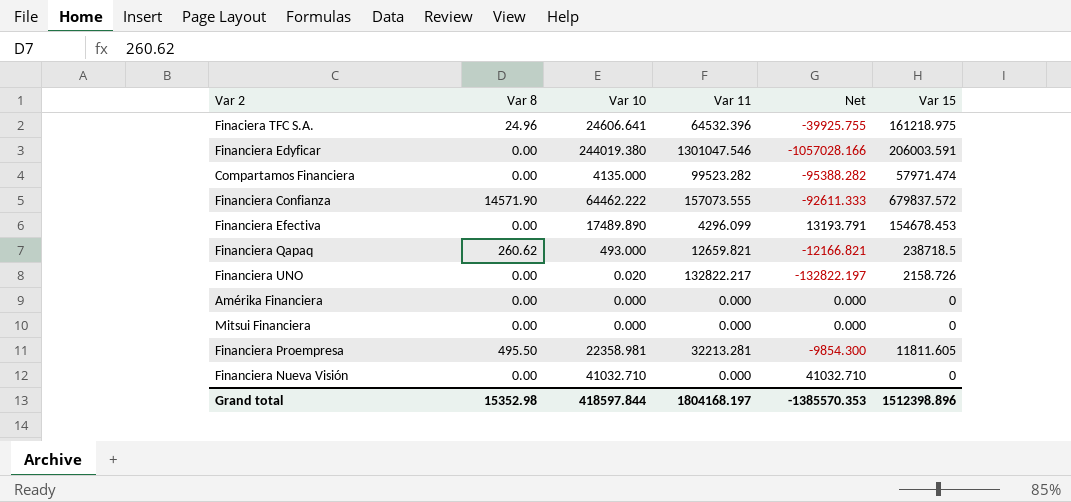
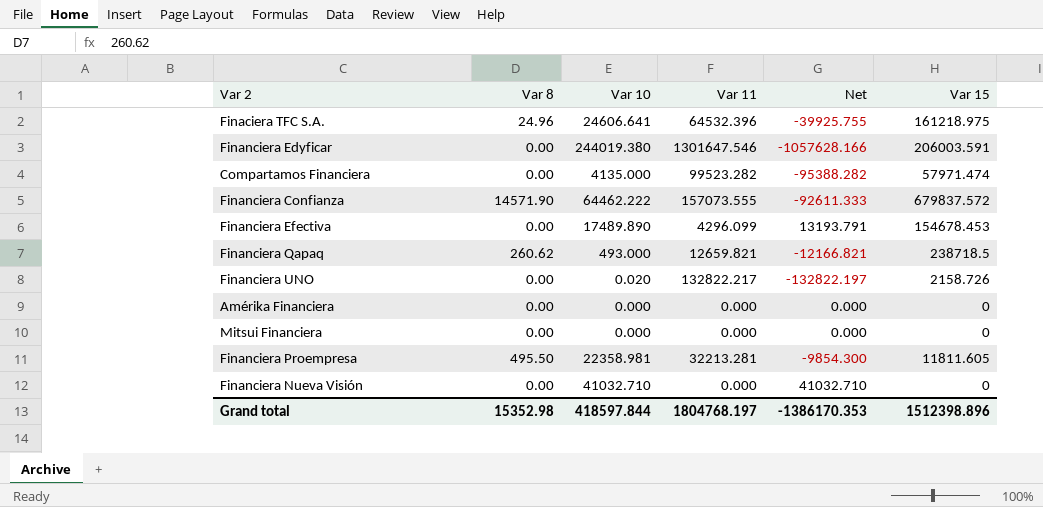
Financiera Edyficar | Var 11: 1301047.546 -> 1301647.546
Financiera Edyficar | Net: -1057028.166 -> -1057628.166
Grand total | Var 11: 1804168.197 -> 1804768.197
Grand total | Net: -1385570.353 -> -1386170.353

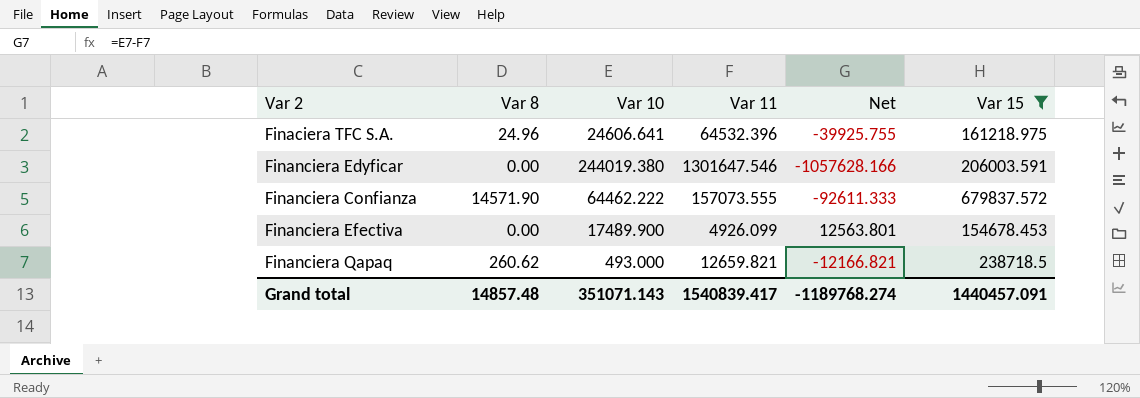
filter: none -> Var 15 >= 154678.453
Financiera Efectiva | Var 10: 17489.890 -> 17489.900
Financiera Efectiva | Var 11: 4296.099 -> 4926.099
Financiera Efectiva | Net: 13193.791 -> 12563.801
Grand total | Var 8: 15352.98 -> 14857.48
Grand total | Var 10: 418597.844 -> 351071.143
Grand total | Var 11: 1804768.197 -> 1540839.417
Grand total | Net: -1386170.353 -> -1189768.274
Grand total | Var 15: 1512398.896 -> 1440457.091

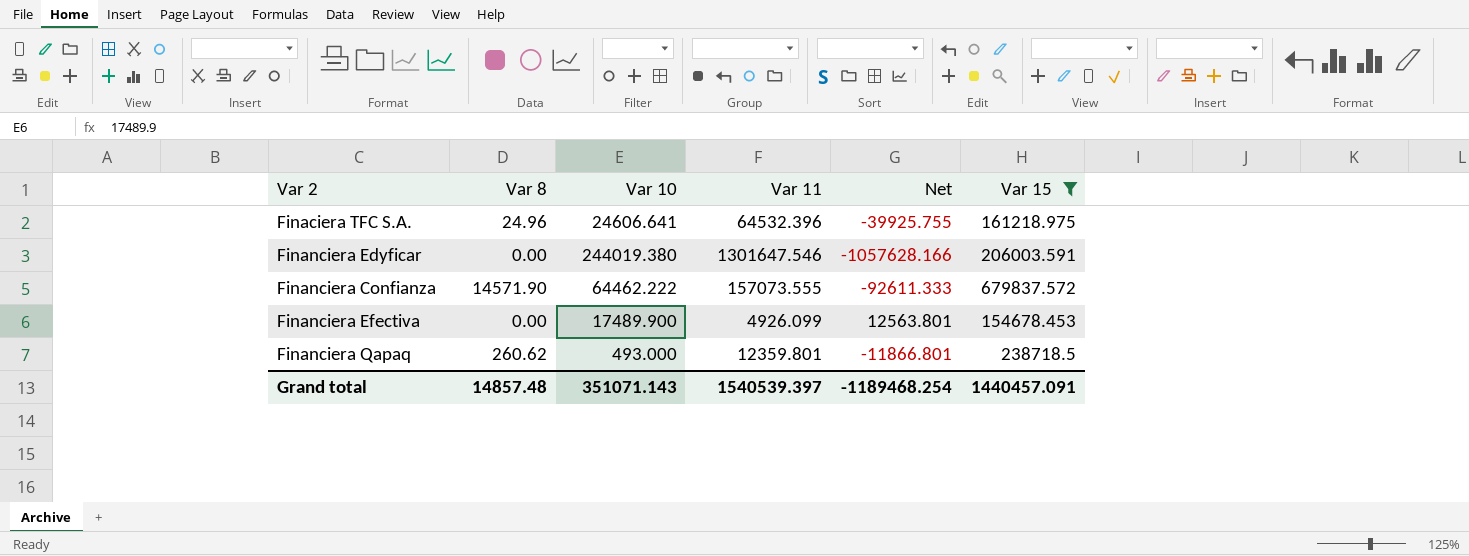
Financiera Qapaq | Var 11: 12659.821 -> 12359.801
Financiera Qapaq | Net: -12166.821 -> -11866.801
Grand total | Var 11: 1540839.417 -> 1540539.397
Grand total | Net: -1189768.274 -> -1189468.254

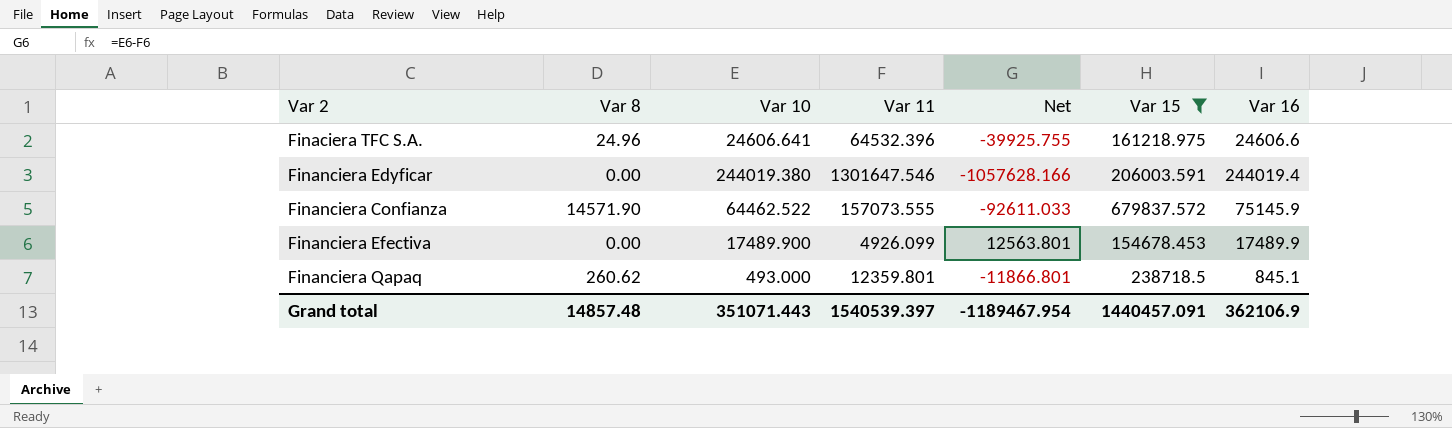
column Var 16 | position: none -> 7
Financiera Confianza | Var 10: 64462.222 -> 64462.522
Financiera Confianza | Net: -92611.333 -> -92611.033
Grand total | Var 10: 351071.143 -> 351071.443
Grand total | Net: -1189468.254 -> -1189467.954

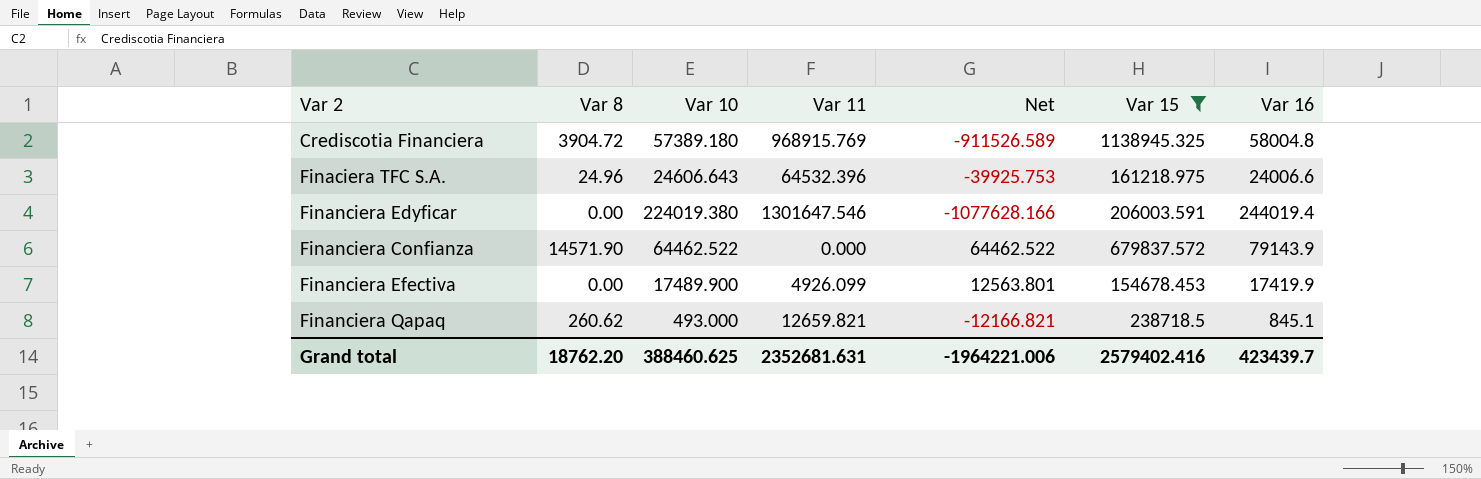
row Crediscotia Financiera: none -> 3904.72 | 57389.180 | 968915.769 | -911526.589 | 1138945.325 | 58004.8
Finaciera TFC S.A. | Var 10: 24606.641 -> 24606.643
Finaciera TFC S.A. | Net: -39925.755 -> -39925.753
Finaciera TFC S.A. | Var 16: 24606.6 -> 24006.6
Financiera Edyficar | Var 10: 244019.380 -> 224019.380
Financiera Edyficar | Net: -1057628.166 -> -1077628.166
Financiera Confianza | Var 11: 157073.555 -> 0.000
Financiera Confianza | Net: -92611.033 -> 64462.522
Financiera Confianza | Var 16: 75145.9 -> 79143.9
Financiera Efectiva | Var 16: 17489.9 -> 17419.9
Financiera Qapaq | Var 11: 12359.801 -> 12659.821
Financiera Qapaq | Net: -11866.801 -> -12166.821
Grand total | Var 8: 14857.48 -> 18762.20
Grand total | Var 10: 351071.443 -> 388460.625
Grand total | Var 11: 1540539.397 -> 2352681.631
Grand total | Net: -1189467.954 -> -1964221.006
Grand total | Var 15: 1440457.091 -> 2579402.416
Grand total | Var 16: 362106.9 -> 423439.7

